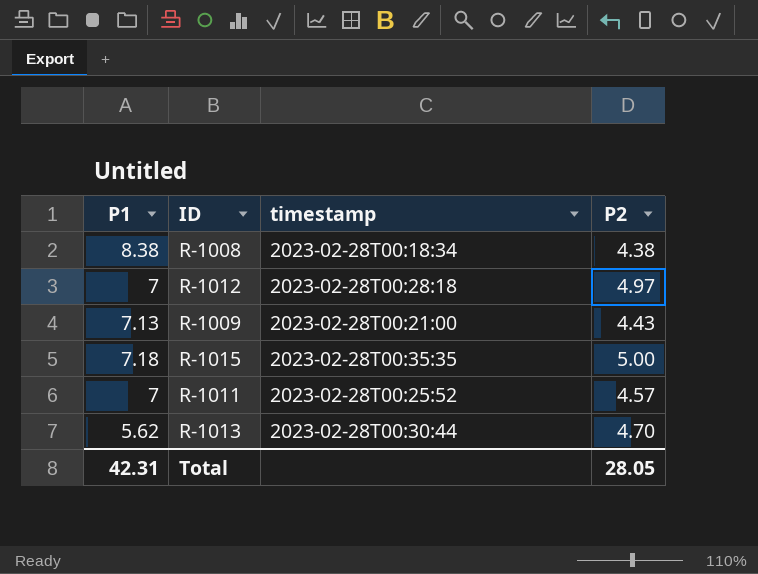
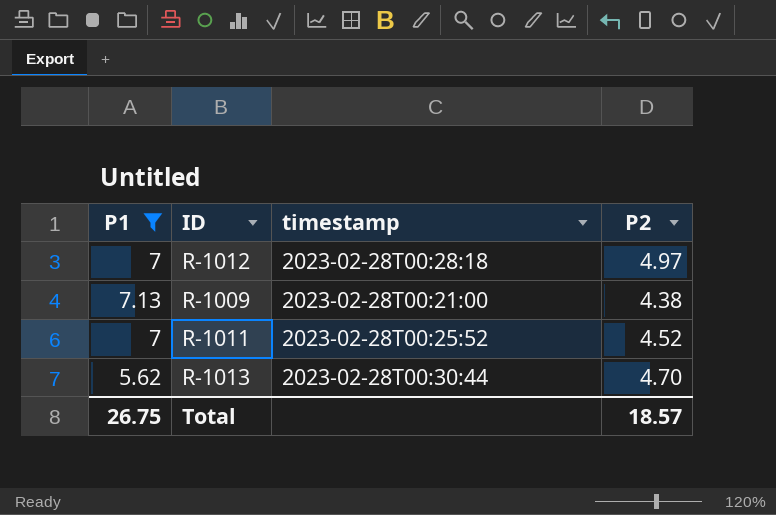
filter: none -> P1 <= 7.13
R-1009 | P2: 4.43 -> 4.38
R-1011 | P2: 4.57 -> 4.52
Total | P1: 42.31 -> 26.75
Total | P2: 28.05 -> 18.57

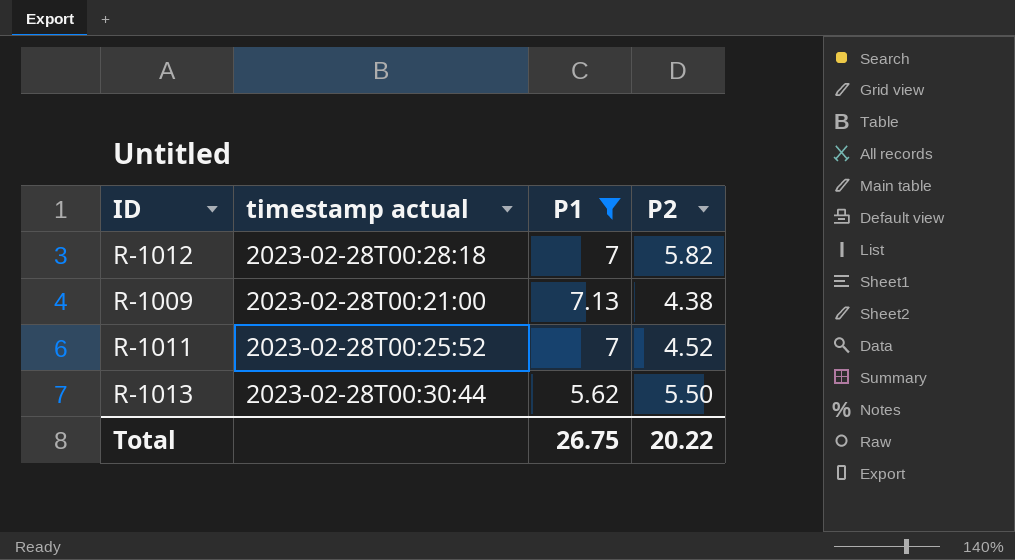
column name: timestamp -> timestamp actual
column P1 | position: 1 -> 3
R-1012 | P2: 4.97 -> 5.82
R-1013 | P2: 4.70 -> 5.50
Total | P2: 18.57 -> 20.22

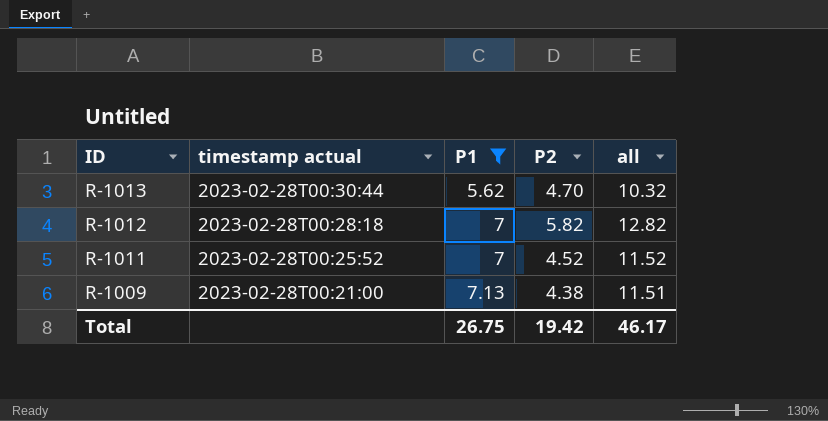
row order: none -> ID descending
column all | formula: none -> [P1] + [P2]
R-1013 | P2: 5.50 -> 4.70
Total | P2: 20.22 -> 19.42

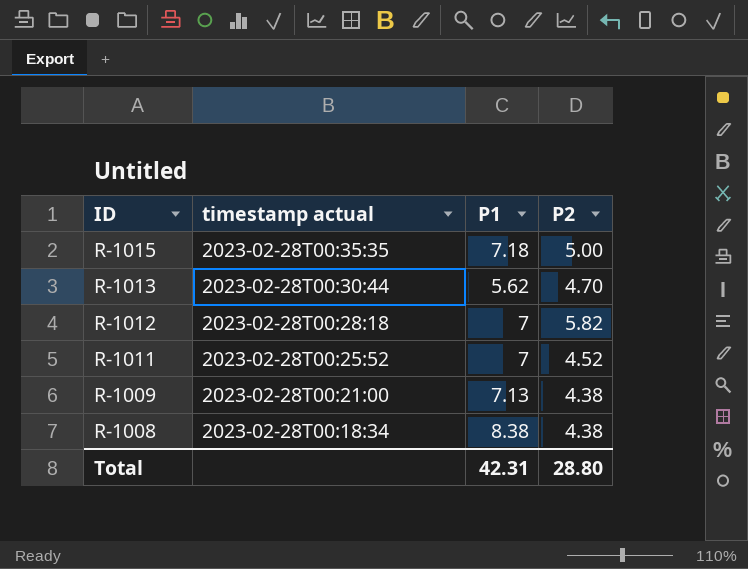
filter: P1 <= 7.13 -> none
column all | formula: [P1] + [P2] -> none
Total | P1: 26.75 -> 42.31
Total | P2: 19.42 -> 28.80

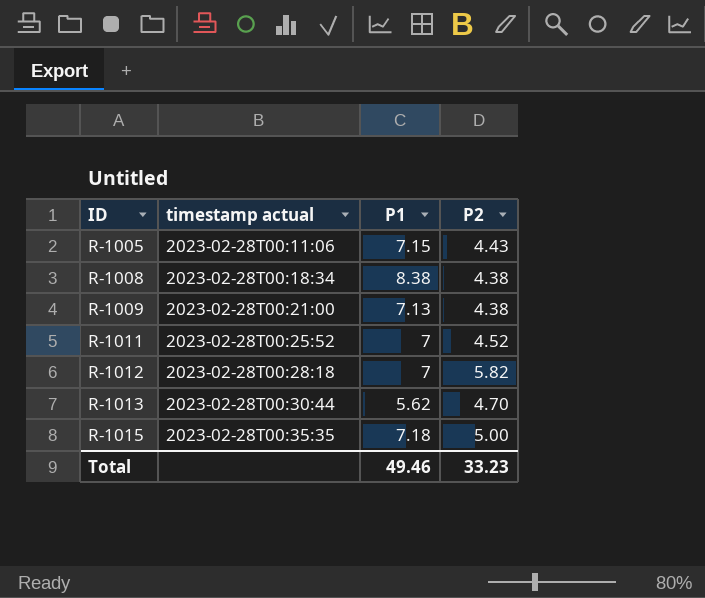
row order: ID descending -> ID ascending
row R-1005: none -> 2023-02-28T00:11:06 | 7.15 | 4.43
Total | P1: 42.31 -> 49.46
Total | P2: 28.80 -> 33.23

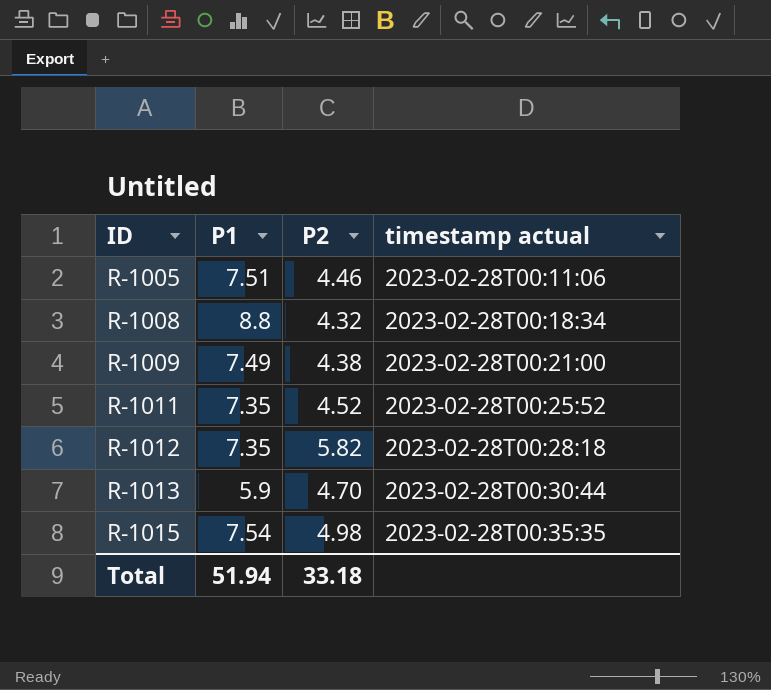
column timestamp actual | position: 2 -> 4
R-1005 | P1: 7.15 -> 7.51
R-1005 | P2: 4.43 -> 4.46
R-1008 | P1: 8.38 -> 8.8
R-1008 | P2: 4.38 -> 4.32
R-1009 | P1: 7.13 -> 7.49
R-1011 | P1: 7 -> 7.35
R-1012 | P1: 7 -> 7.35
R-1013 | P1: 5.62 -> 5.9
R-1015 | P1: 7.18 -> 7.54
R-1015 | P2: 5.00 -> 4.98
Total | P1: 49.46 -> 51.94
Total | P2: 33.23 -> 33.18

